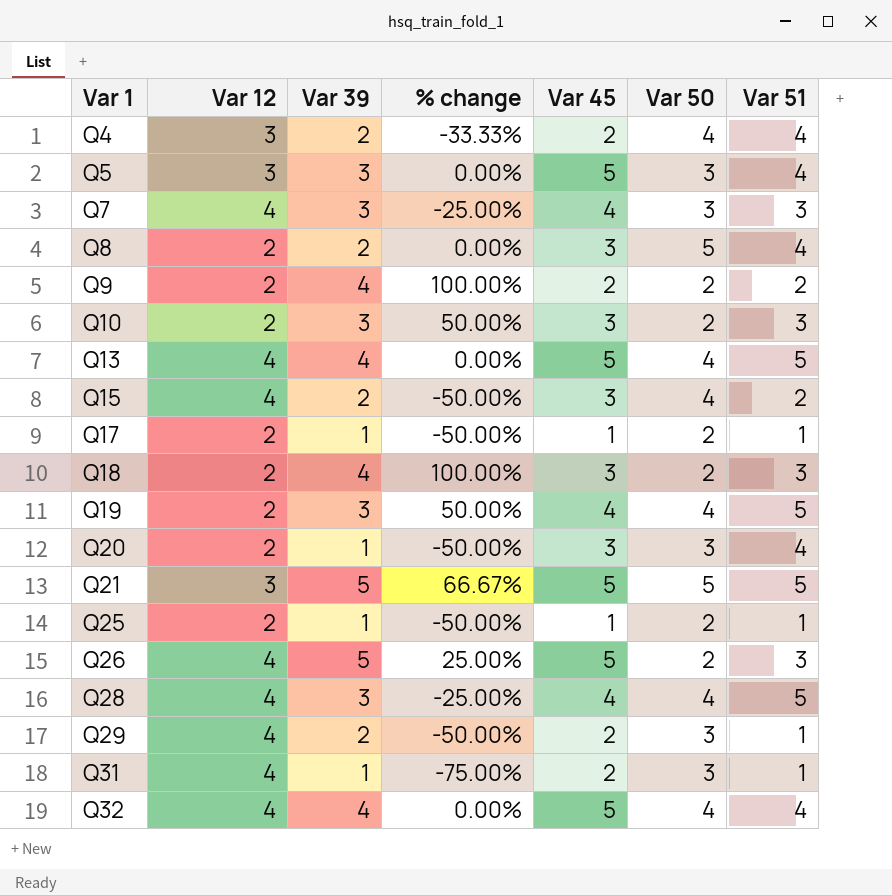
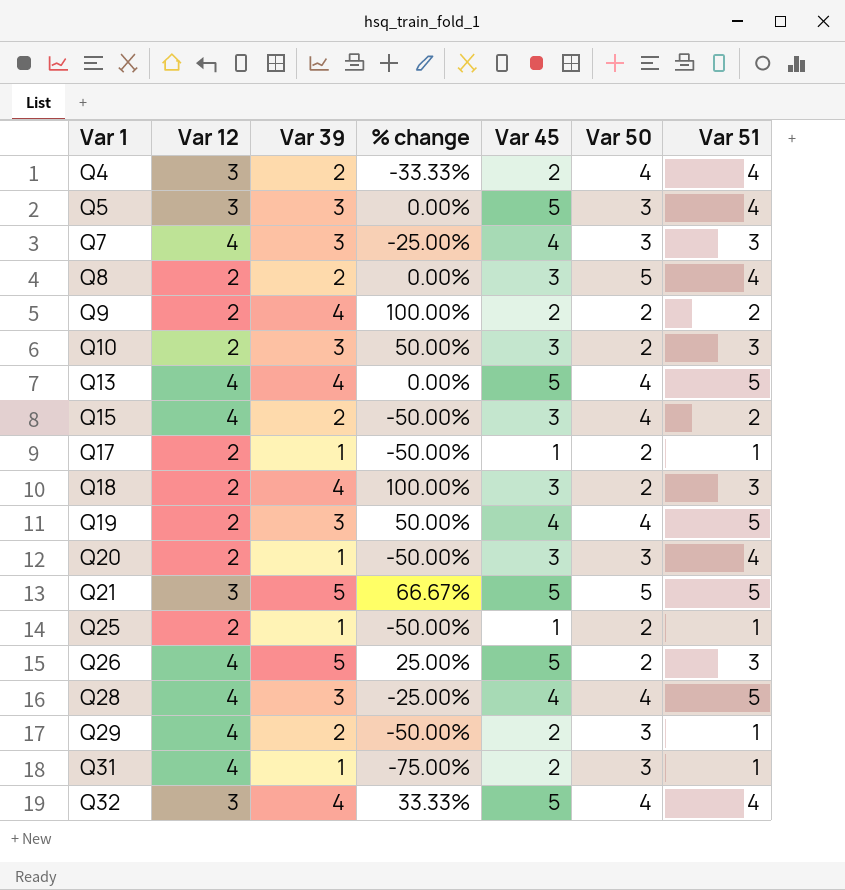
Q32 | Var 12: 4 -> 3
Q32 | % change: 0.00% -> 33.33%

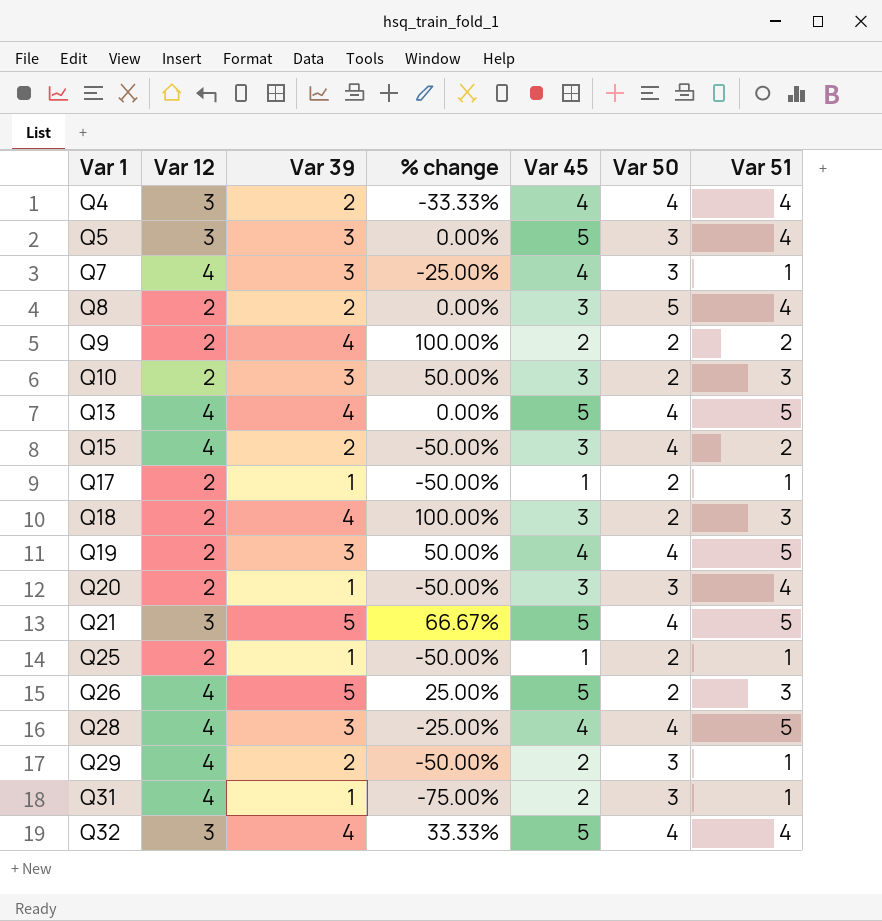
Q4 | Var 45: 2 -> 4
Q7 | Var 51: 3 -> 1
Q21 | Var 50: 5 -> 4

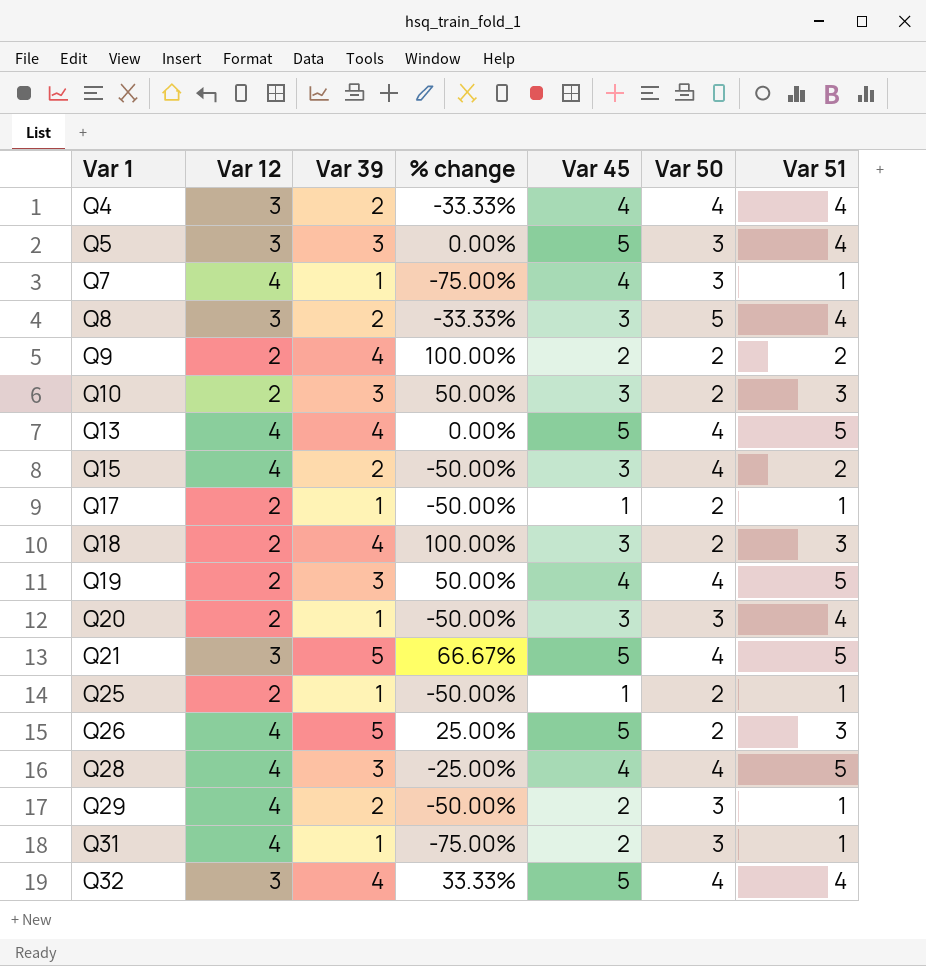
Q7 | Var 39: 3 -> 1
Q7 | % change: -25.00% -> -75.00%
Q8 | Var 12: 2 -> 3
Q8 | % change: 0.00% -> -33.33%

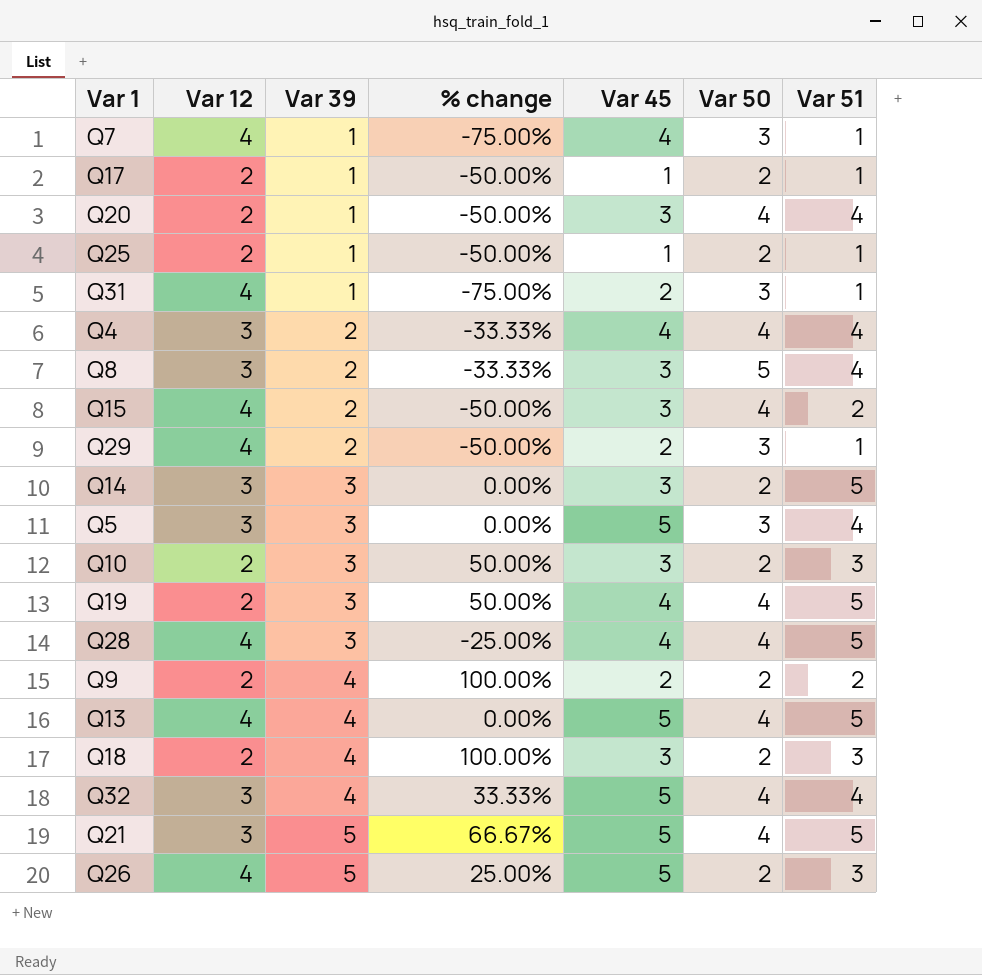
row order: Var 1 ascending -> Var 39 ascending
Q20 | Var 50: 3 -> 4
row Q14: none -> 3 | 3 | 0.00% | 3 | 2 | 5

